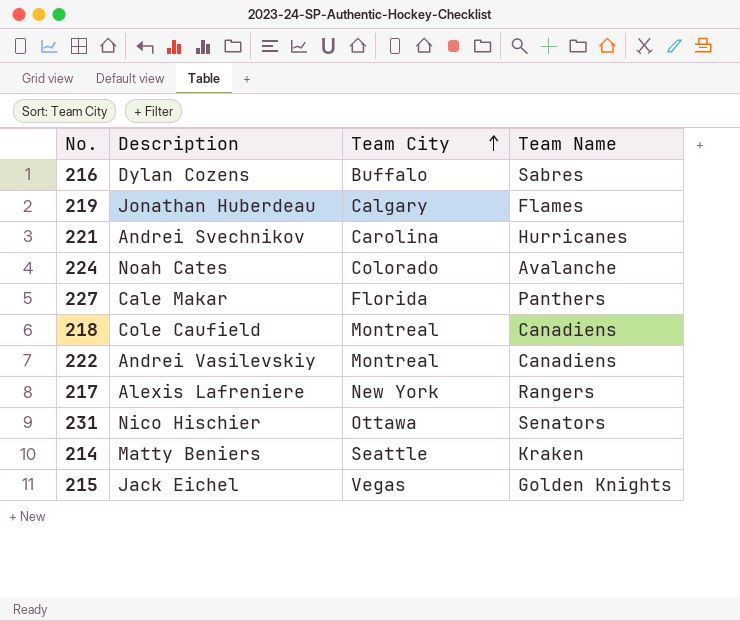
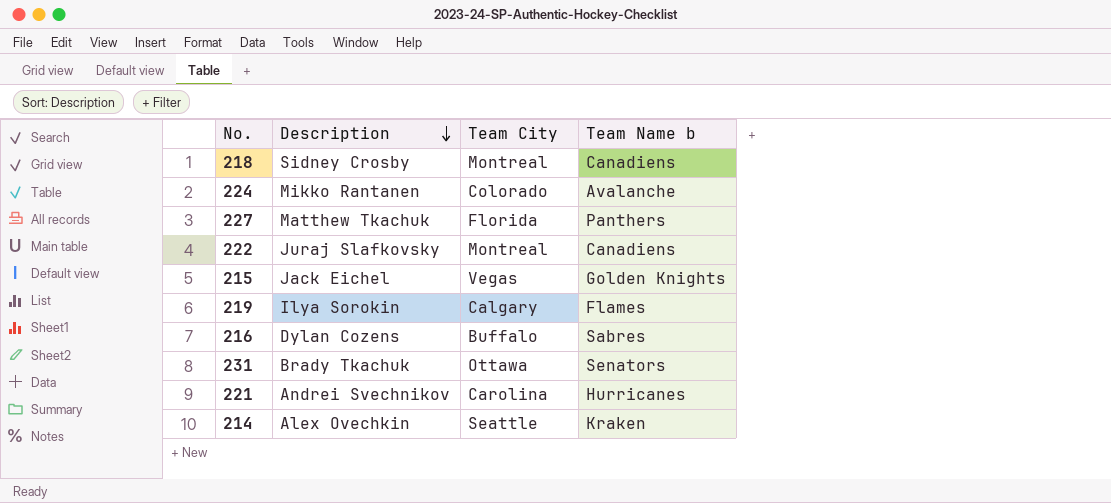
row order: Team City ascending -> Description descending
column name: Team Name -> Team Name b
row 217: Alexis Lafreniere | New York | Rangers -> none
218 | Description: Cole Caufield -> Sidney Crosby
224 | Description: Noah Cates -> Mikko Rantanen
227 | Description: Cale Makar -> Matthew Tkachuk
222 | Description: Andrei Vasilevskiy -> Juraj Slafkovsky
219 | Description: Jonathan Huberdeau -> Ilya Sorokin
231 | Description: Nico Hischier -> Brady Tkachuk
214 | Description: Matty Beniers -> Alex Ovechkin

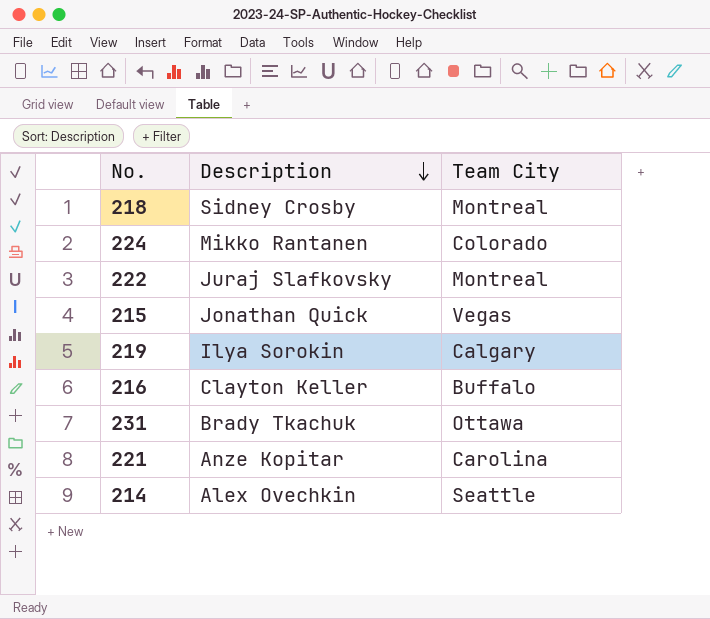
column Team Name b | position: 4 -> none
row 227: Matthew Tkachuk | Florida | Panthers -> none
215 | Description: Jack Eichel -> Jonathan Quick
216 | Description: Dylan Cozens -> Clayton Keller
221 | Description: Andrei Svechnikov -> Anze Kopitar

